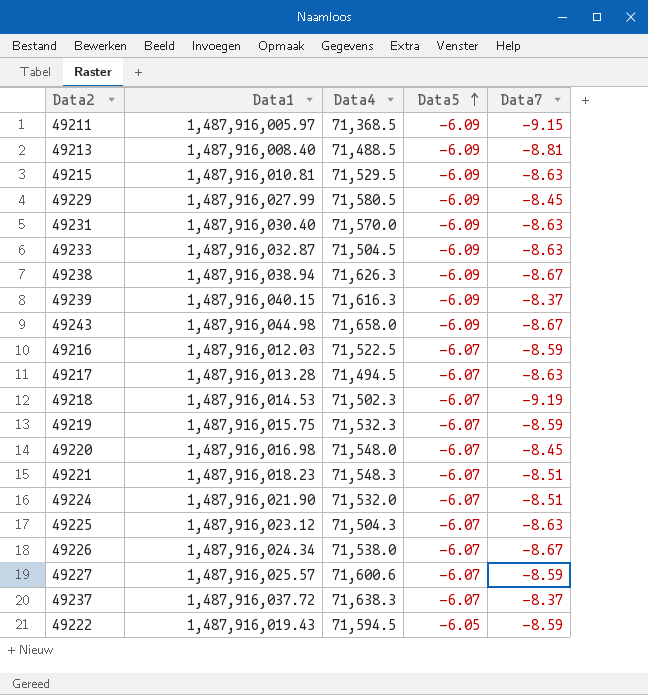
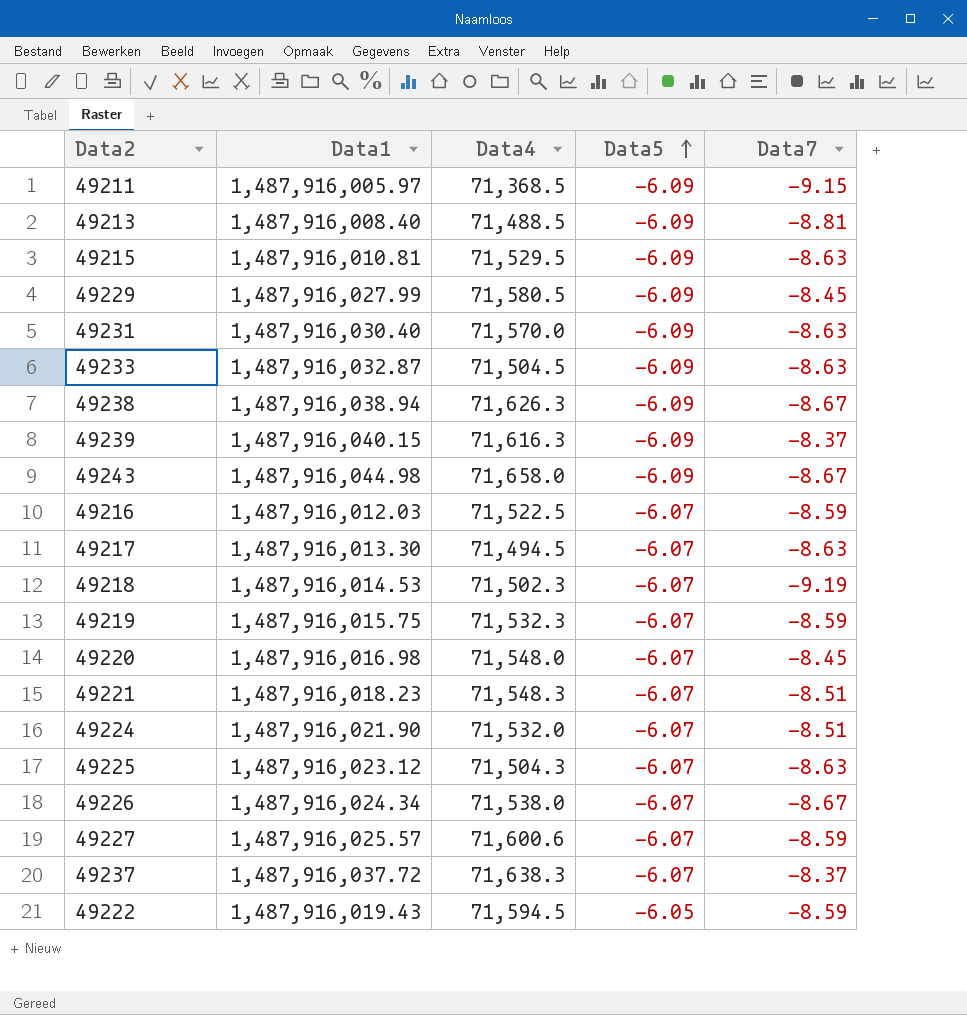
49217 | Data1: 1,487,916,013.28 -> 1,487,916,013.30

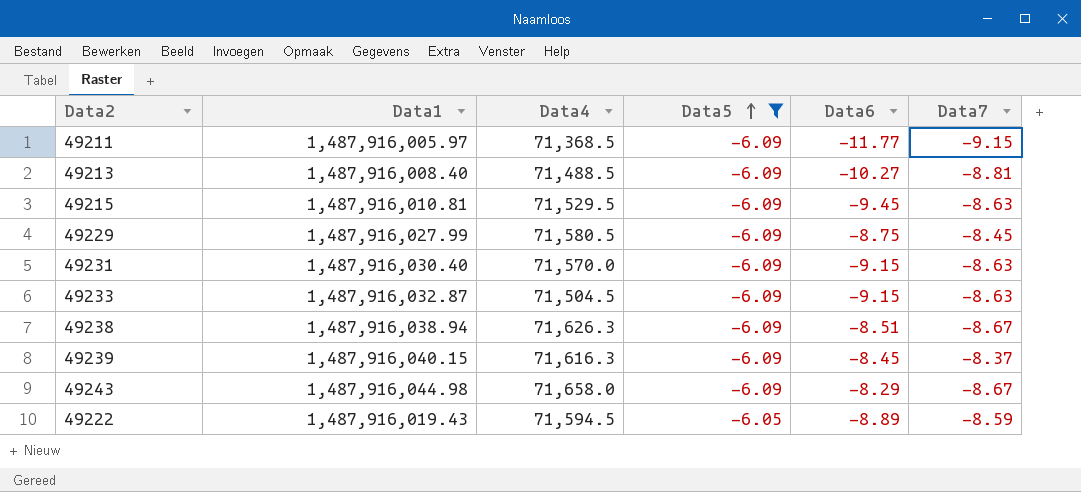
filter: none -> Data5 != -6.07
column Data6 | position: none -> 5

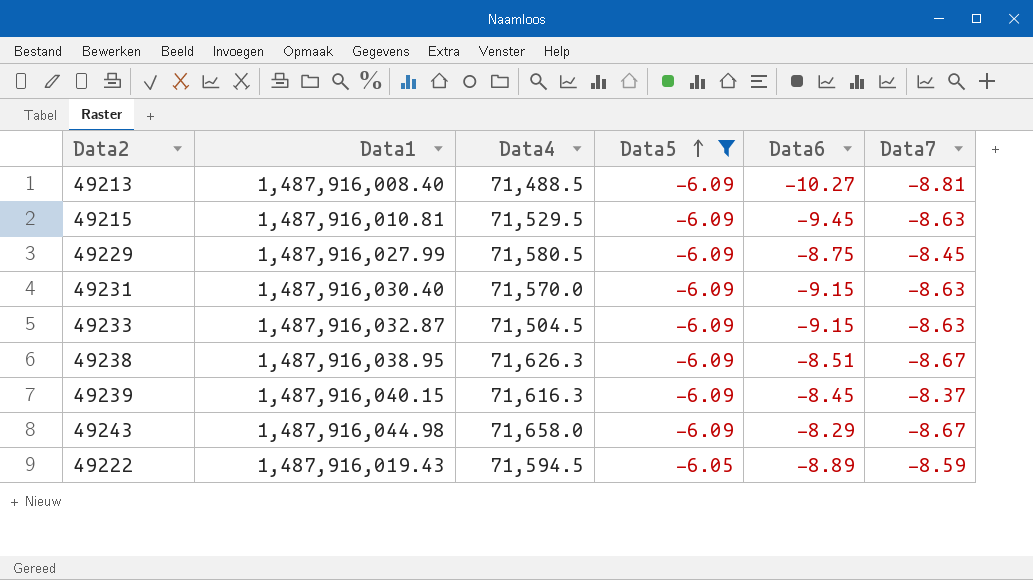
row 49211: 1,487,916,005.97 | 71,368.5 | -6.09 | -11.77 | -9.15 -> none
49238 | Data1: 1,487,916,038.94 -> 1,487,916,038.95

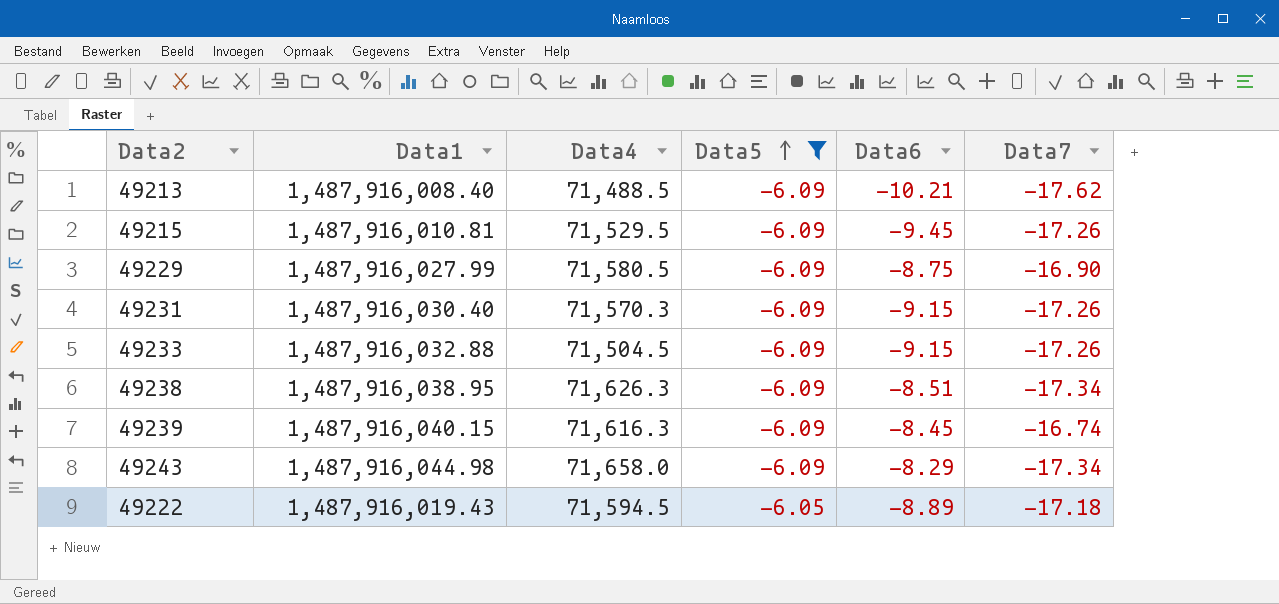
49213 | Data6: -10.27 -> -10.21
49213 | Data7: -8.81 -> -17.62
49215 | Data7: -8.63 -> -17.26
49229 | Data7: -8.45 -> -16.90
49231 | Data4: 71,570.0 -> 71,570.3
49231 | Data7: -8.63 -> -17.26
49233 | Data1: 1,487,916,032.87 -> 1,487,916,032.88
49233 | Data7: -8.63 -> -17.26
49238 | Data7: -8.67 -> -17.34
49239 | Data7: -8.37 -> -16.74
49243 | Data7: -8.67 -> -17.34
49222 | Data7: -8.59 -> -17.18

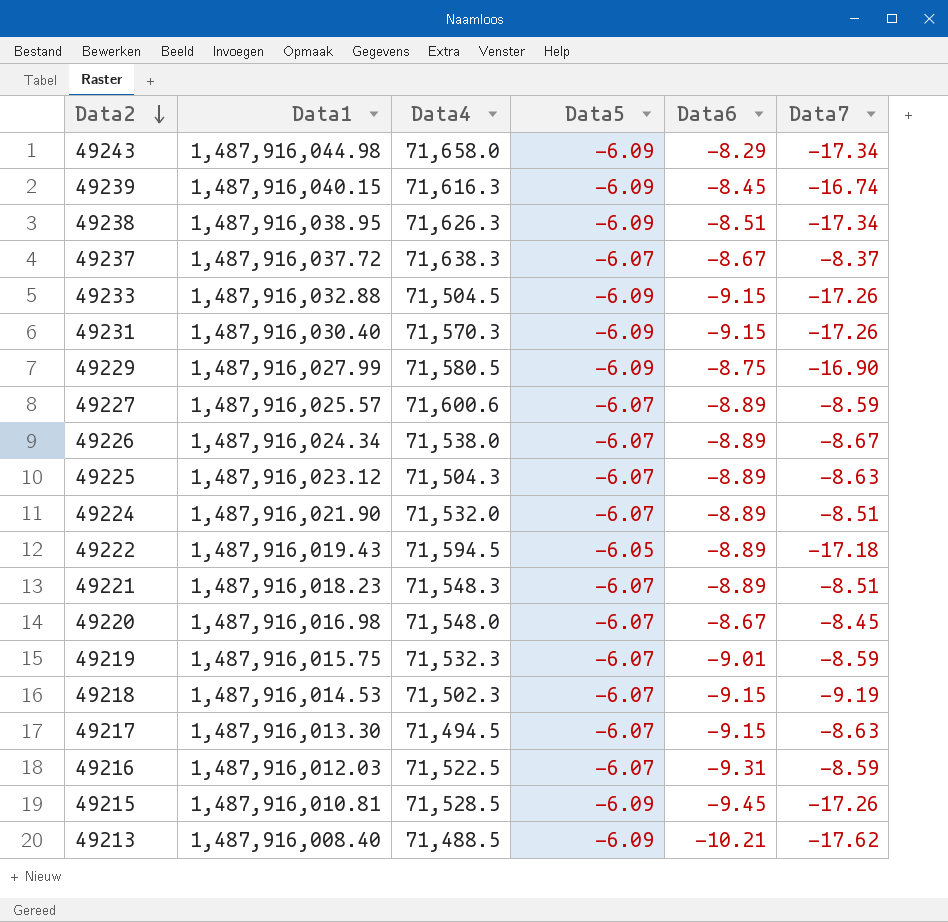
filter: Data5 != -6.07 -> none
row order: Data5 ascending -> Data2 descending
49215 | Data4: 71,529.5 -> 71,528.5

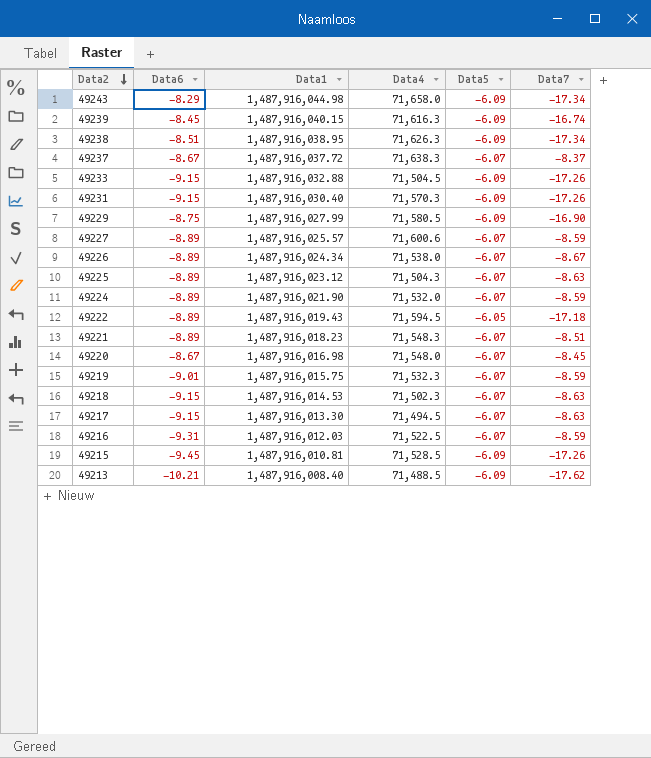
column Data6 | position: 5 -> 2
49224 | Data7: -8.51 -> -8.59
49218 | Data7: -9.19 -> -8.63

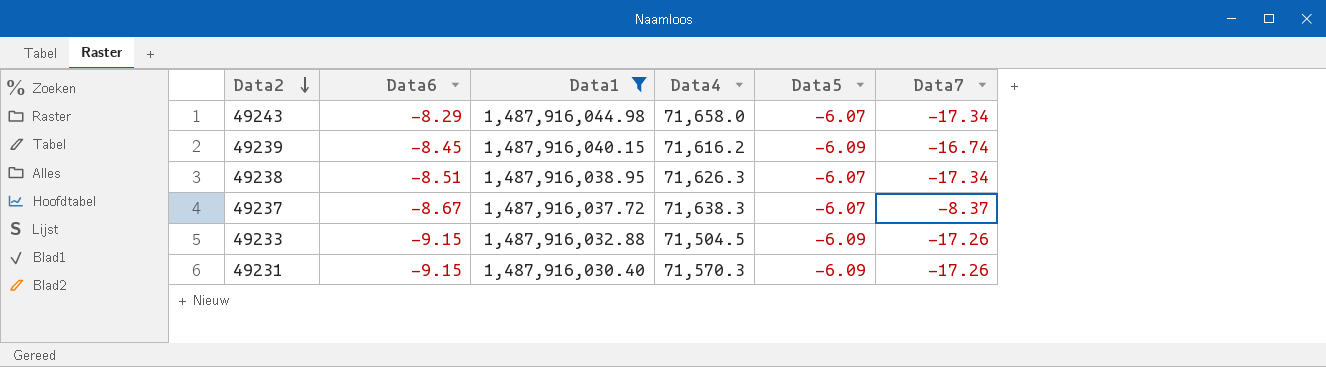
filter: none -> Data1 >= 1,487,916,030.40
49243 | Data5: -6.09 -> -6.07
49239 | Data4: 71,616.3 -> 71,616.2
49238 | Data5: -6.09 -> -6.07

